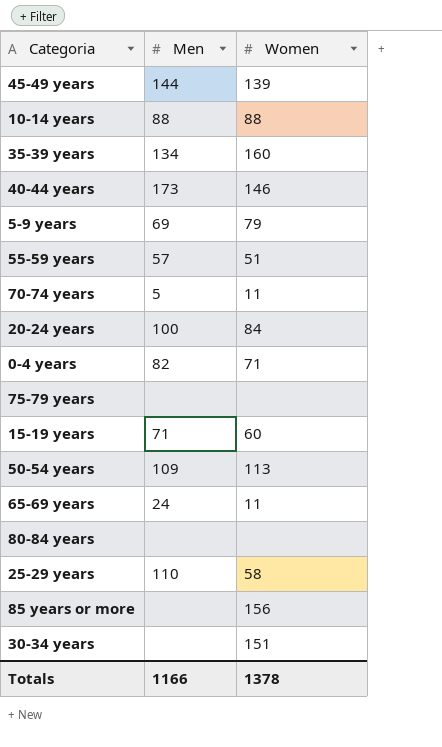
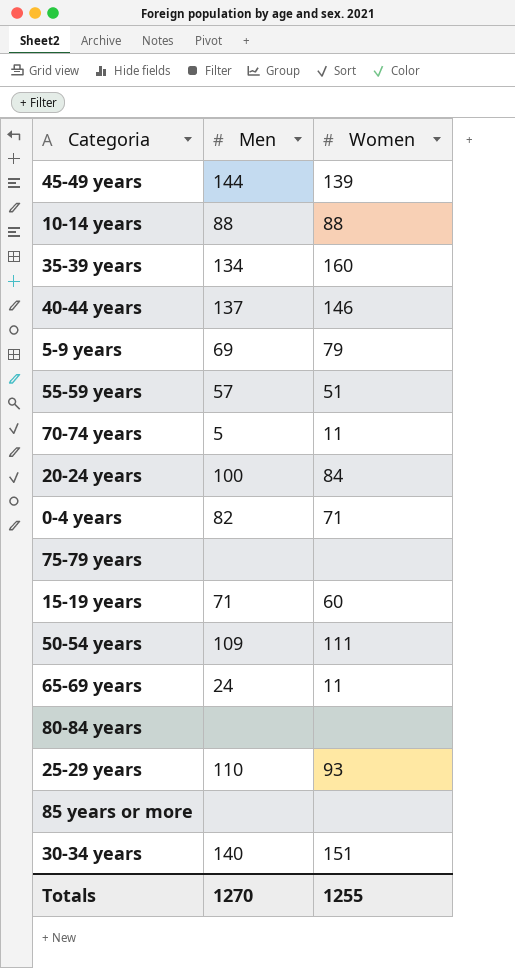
40-44 years | Men: 173 -> 137
50-54 years | Women: 113 -> 111
25-29 years | Women: 58 -> 93
85 years or more | Women: 156 -> none
30-34 years | Men: none -> 140
Totals | Men: 1166 -> 1270
Totals | Women: 1378 -> 1255

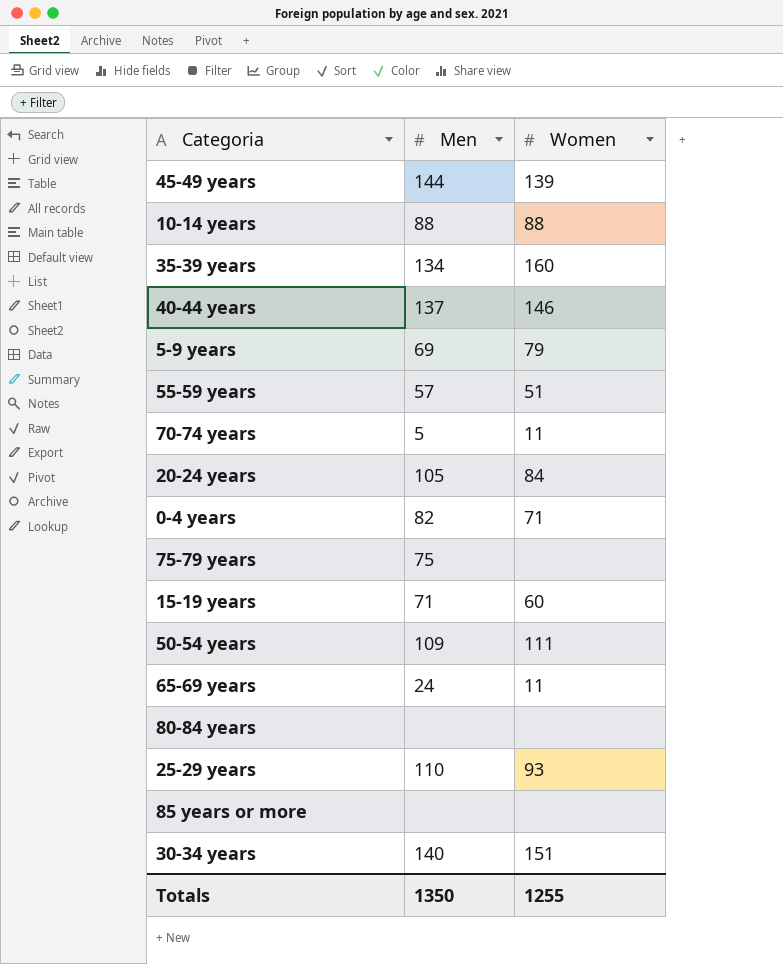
20-24 years | Men: 100 -> 105
75-79 years | Men: none -> 75
Totals | Men: 1270 -> 1350

